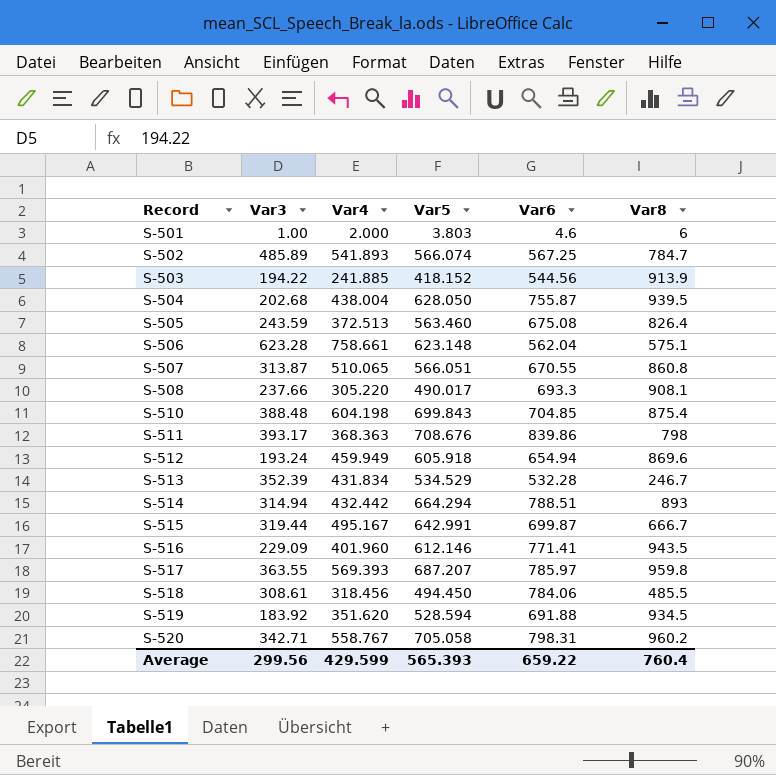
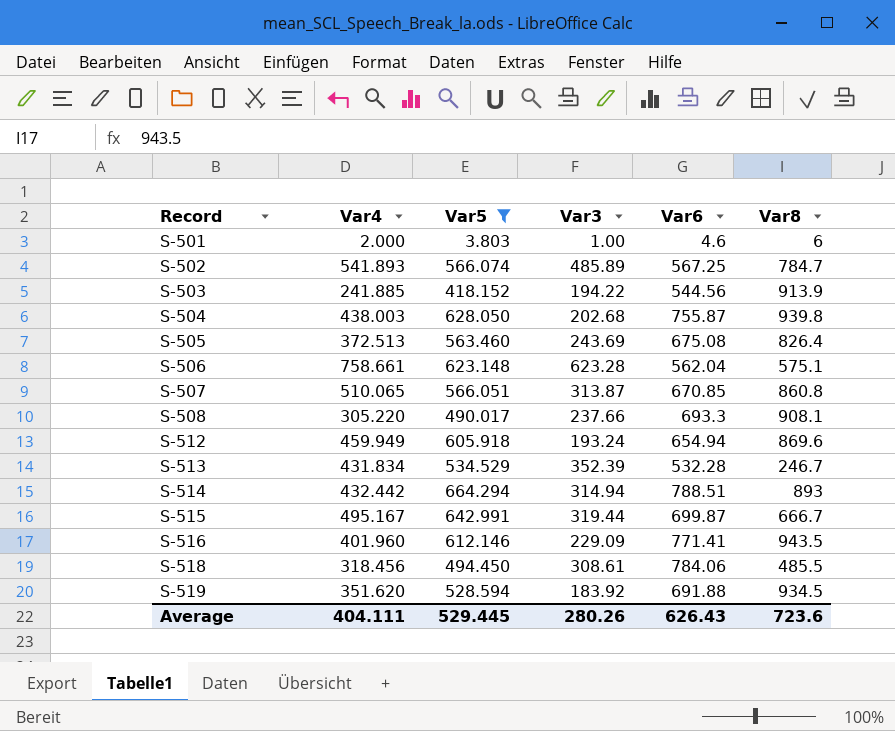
filter: none -> Var5 <= 664.294
column Var3 | position: 2 -> 4
S-504 | Var4: 438.004 -> 438.003
S-504 | Var8: 939.5 -> 939.8
S-505 | Var3: 243.59 -> 243.69
S-507 | Var6: 670.55 -> 670.85
Average | Var4: 429.599 -> 404.111
Average | Var5: 565.393 -> 529.445
Average | Var3: 299.56 -> 280.26
Average | Var6: 659.22 -> 626.43
Average | Var8: 760.4 -> 723.6

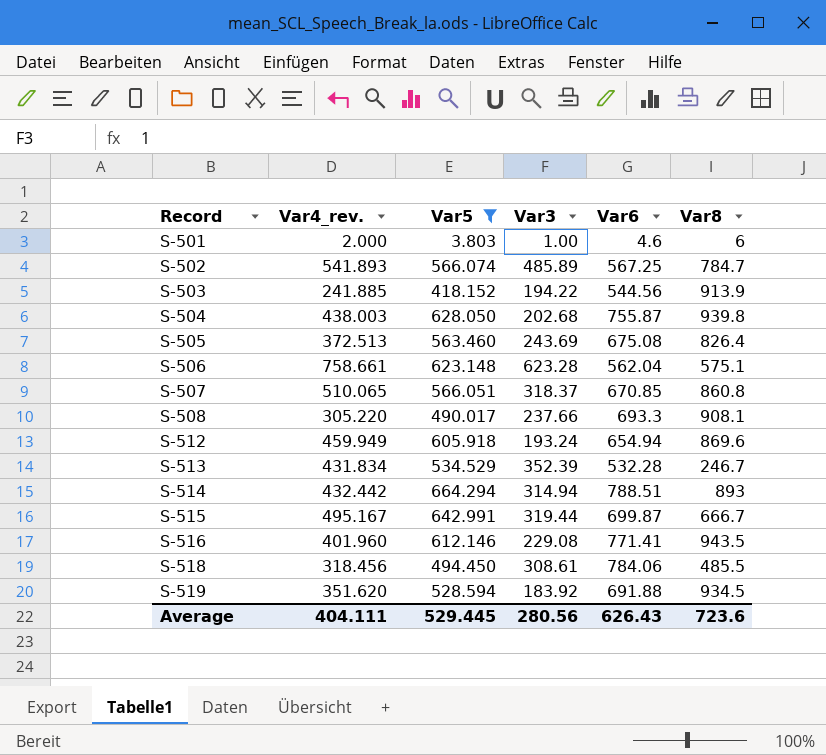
column name: Var4 -> Var4_rev.
S-507 | Var3: 313.87 -> 318.37
S-516 | Var3: 229.09 -> 229.08
Average | Var3: 280.26 -> 280.56

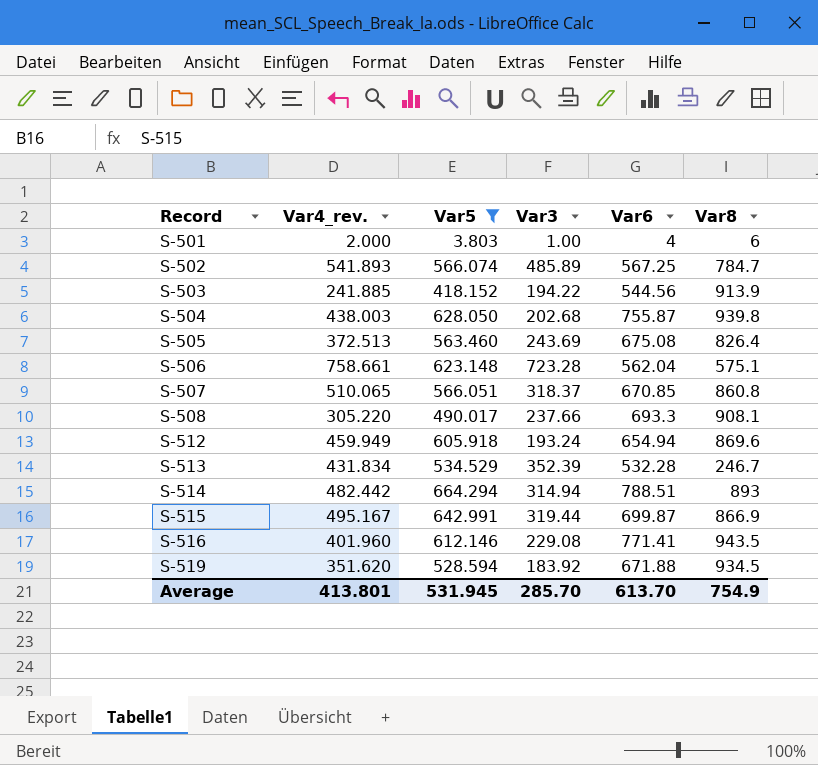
row S-518: 318.456 | 494.450 | 308.61 | 784.06 | 485.5 -> none
S-501 | Var6: 4.6 -> 4
S-506 | Var3: 623.28 -> 723.28
S-514 | Var4_rev.: 432.442 -> 482.442
S-515 | Var8: 666.7 -> 866.9
S-519 | Var6: 691.88 -> 671.88
Average | Var4_rev.: 404.111 -> 413.801
Average | Var5: 529.445 -> 531.945
Average | Var3: 280.56 -> 285.70
Average | Var6: 626.43 -> 613.70
Average | Var8: 723.6 -> 754.9

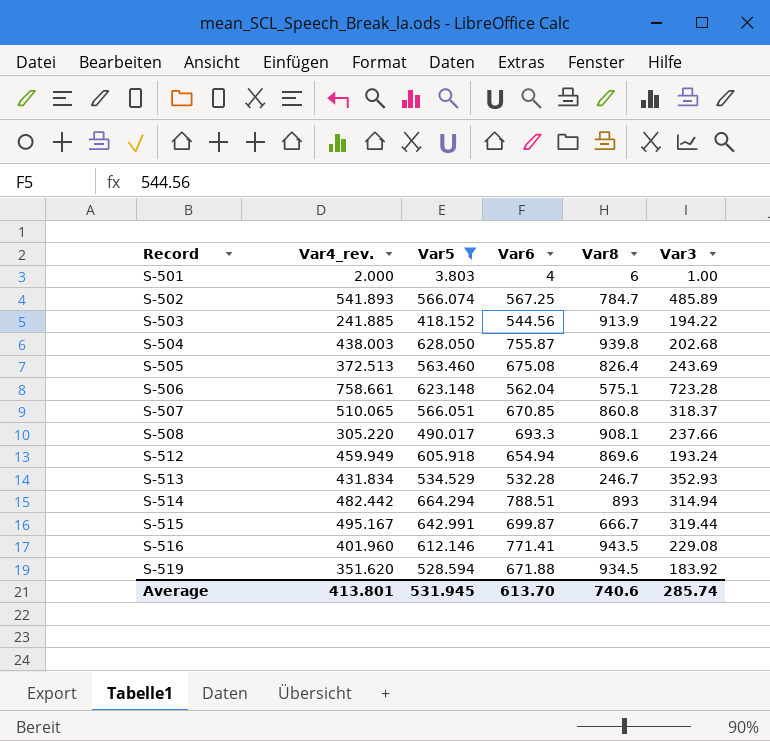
column Var3 | position: 4 -> 6
S-513 | Var3: 352.39 -> 352.93
S-515 | Var8: 866.9 -> 666.7
Average | Var8: 754.9 -> 740.6
Average | Var3: 285.70 -> 285.74

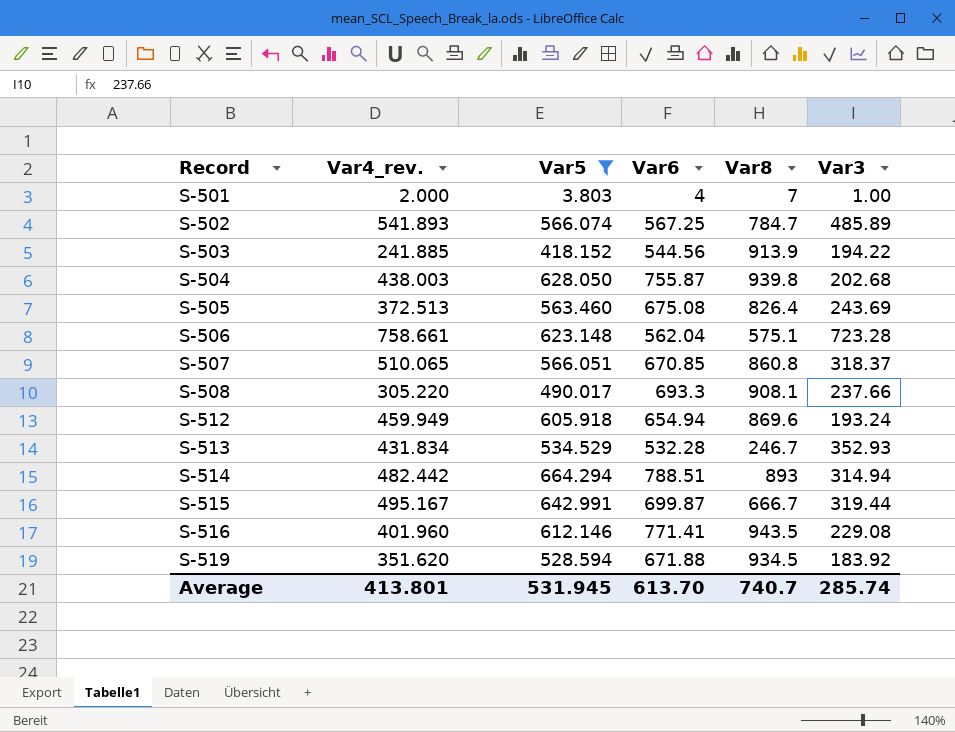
S-501 | Var8: 6 -> 7
Average | Var8: 740.6 -> 740.7

